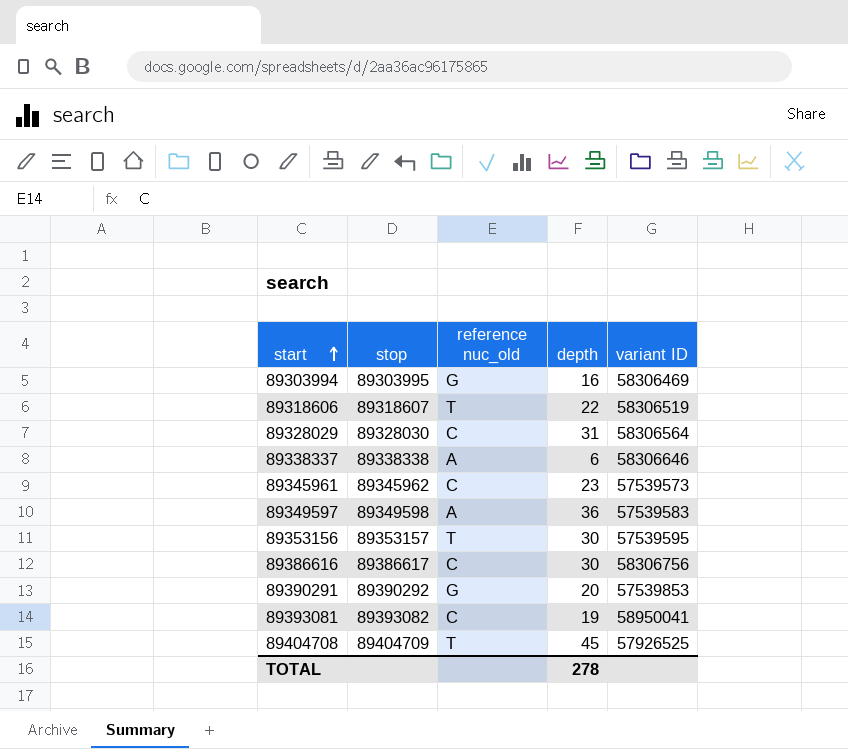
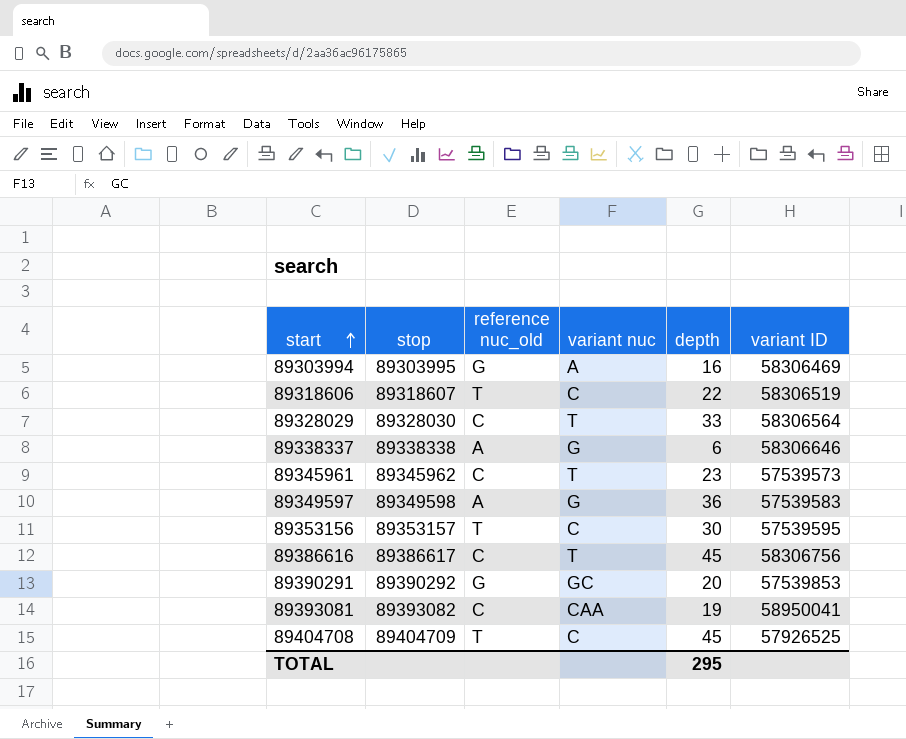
column variant nuc | position: none -> 4
89328029 | depth: 31 -> 33
89386616 | depth: 30 -> 45
TOTAL | depth: 278 -> 295

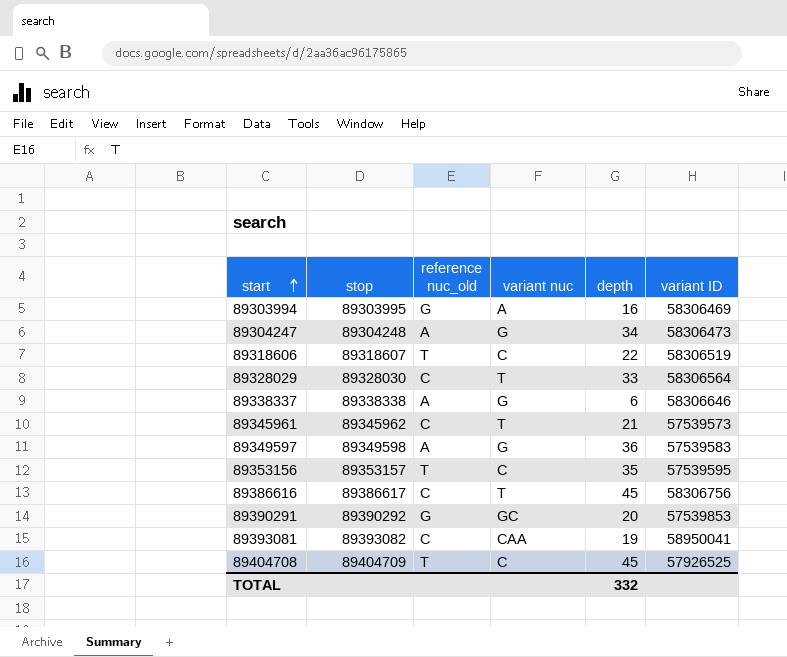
row 89304247: none -> 89304248 | A | G | 34 | 58306473
89345961 | depth: 23 -> 21
89353156 | depth: 30 -> 35
TOTAL | depth: 295 -> 332

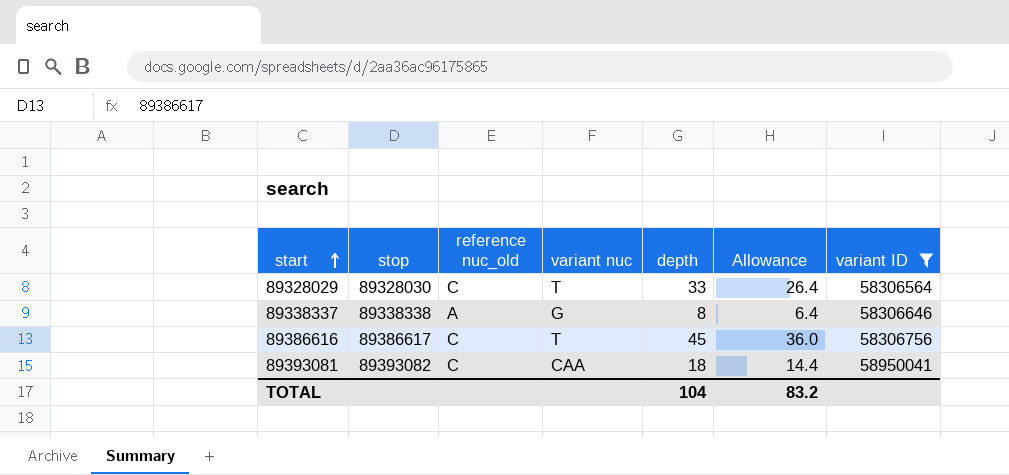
filter: none -> variant ID >= 58306564
column Allowance | formula: none -> [depth] * 0.8
89338337 | depth: 6 -> 8
89393081 | depth: 19 -> 18
TOTAL | depth: 332 -> 104

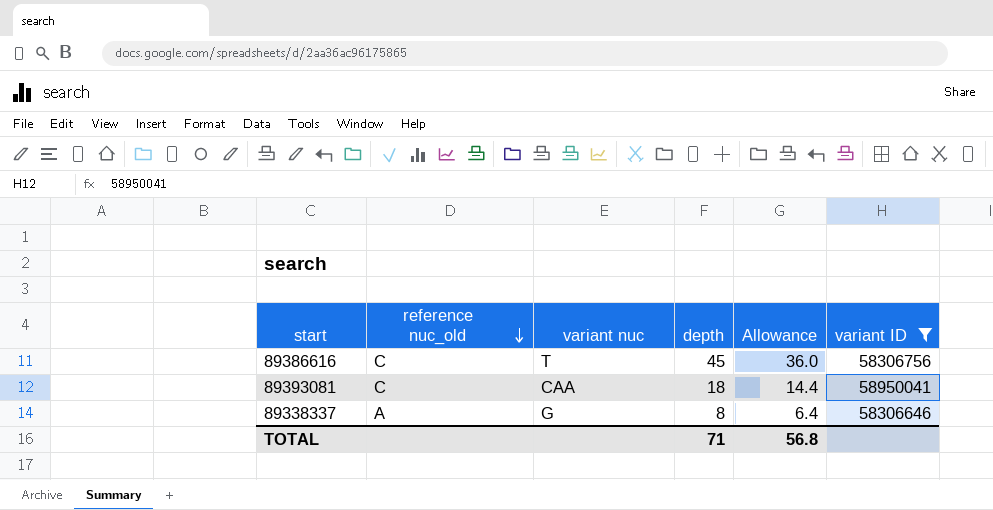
row order: start ascending -> reference nuc_old descending
column stop | position: 2 -> none
row 89328029: 89328030 | C | T | 33 | 26.4 | 58306564 -> none
TOTAL | depth: 104 -> 71
TOTAL | Allowance: 83.2 -> 56.8

